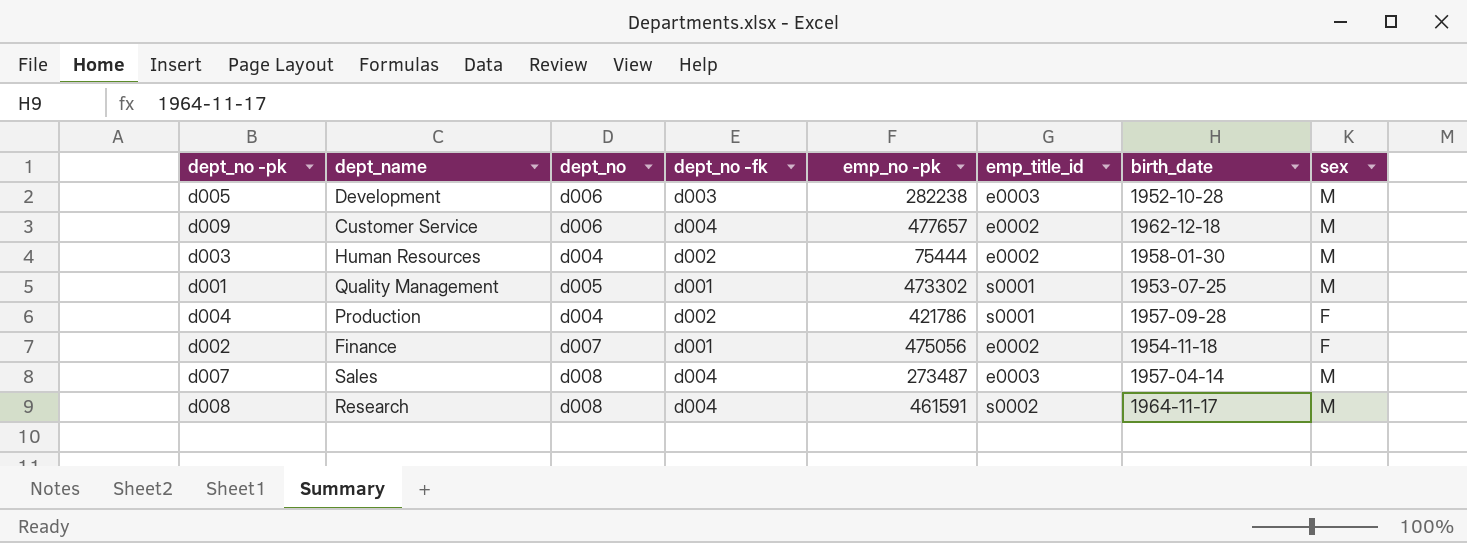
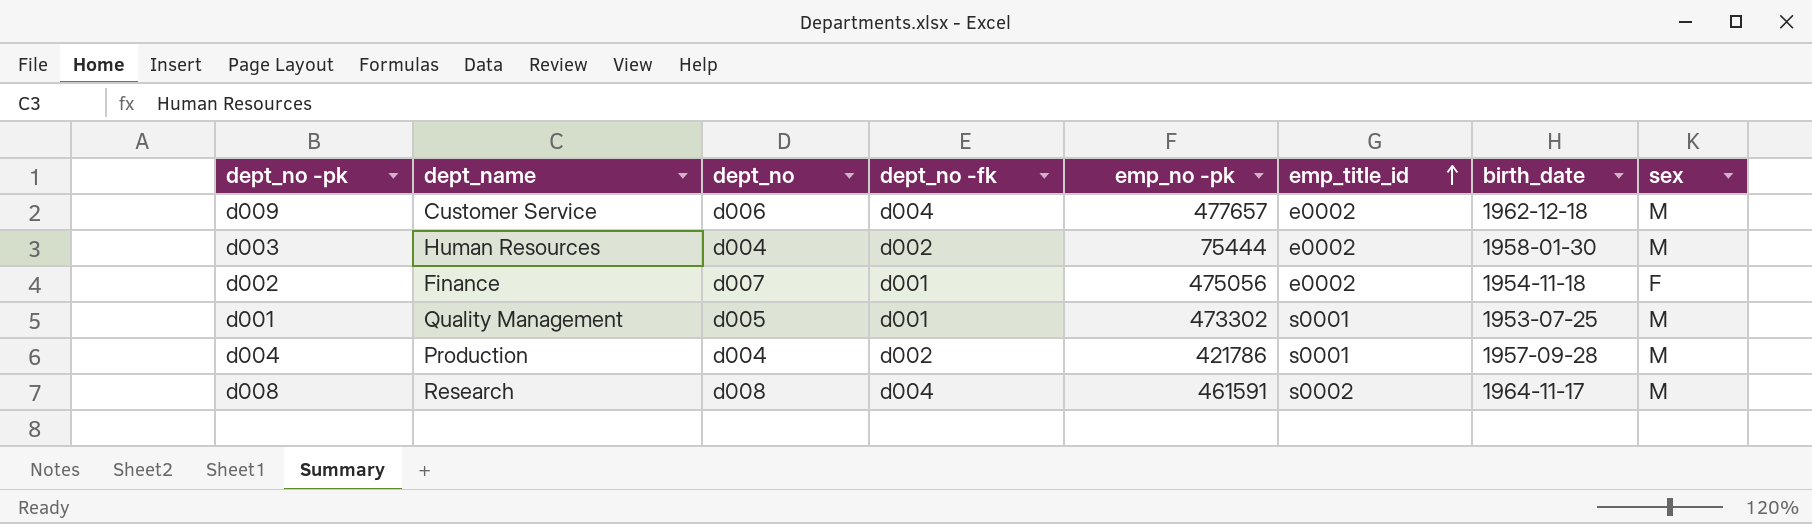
row order: none -> emp_title_id ascending
row d005: Development | d006 | d003 | 282238 | e0003 | 1952-10-28 | M -> none
row d007: Sales | d008 | d004 | 273487 | e0003 | 1957-04-14 | M -> none
d004 | sex: F -> M

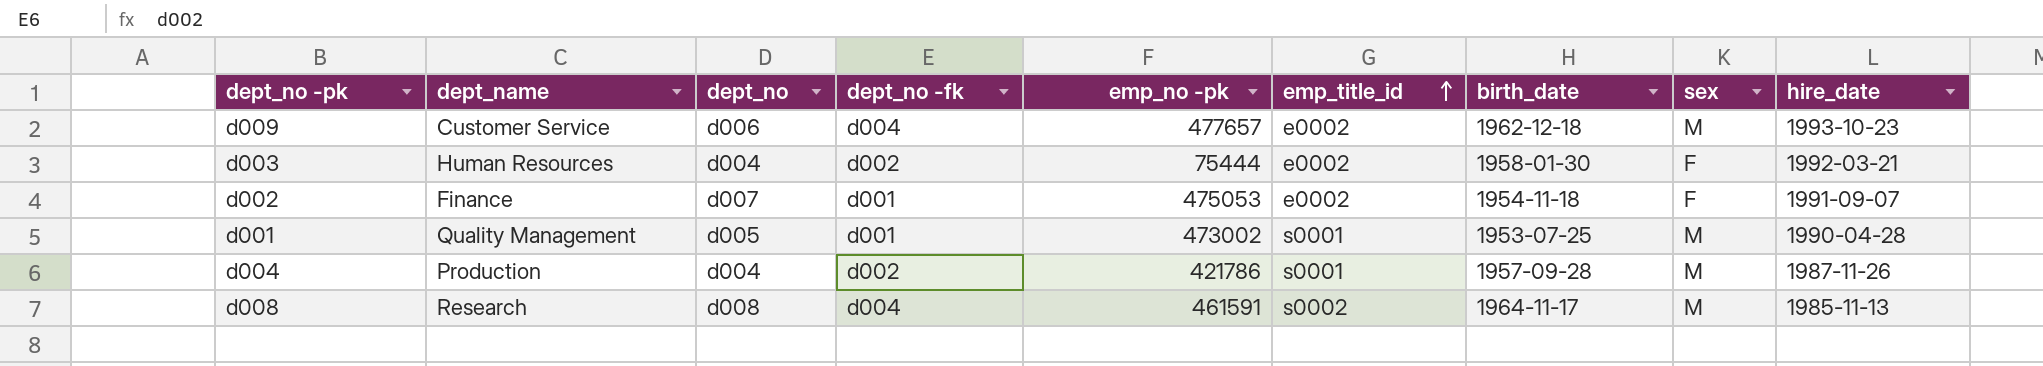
column hire_date | position: none -> 9
d003 | sex: M -> F
d002 | emp_no -pk: 475056 -> 475053
d001 | emp_no -pk: 473302 -> 473002

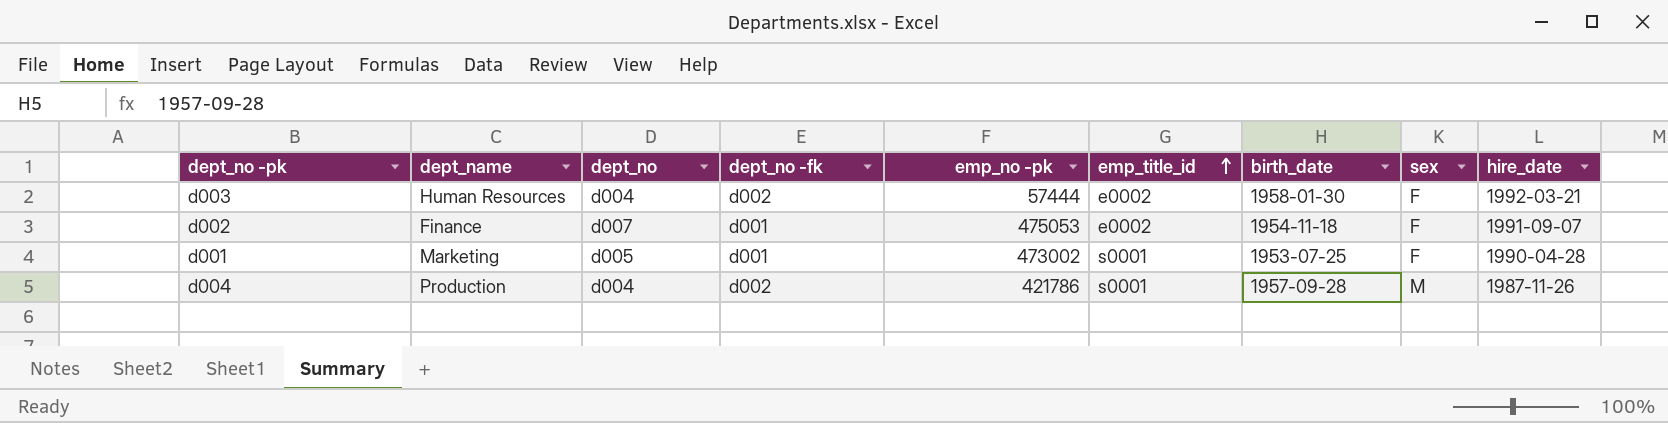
row d009: Customer Service | d006 | d004 | 477657 | e0002 | 1962-12-18 | M | 1993-10-23 -> none
row d008: Research | d008 | d004 | 461591 | s0002 | 1964-11-17 | M | 1985-11-13 -> none
d003 | emp_no -pk: 75444 -> 57444
d001 | dept_name: Quality Management -> Marketing
d001 | sex: M -> F

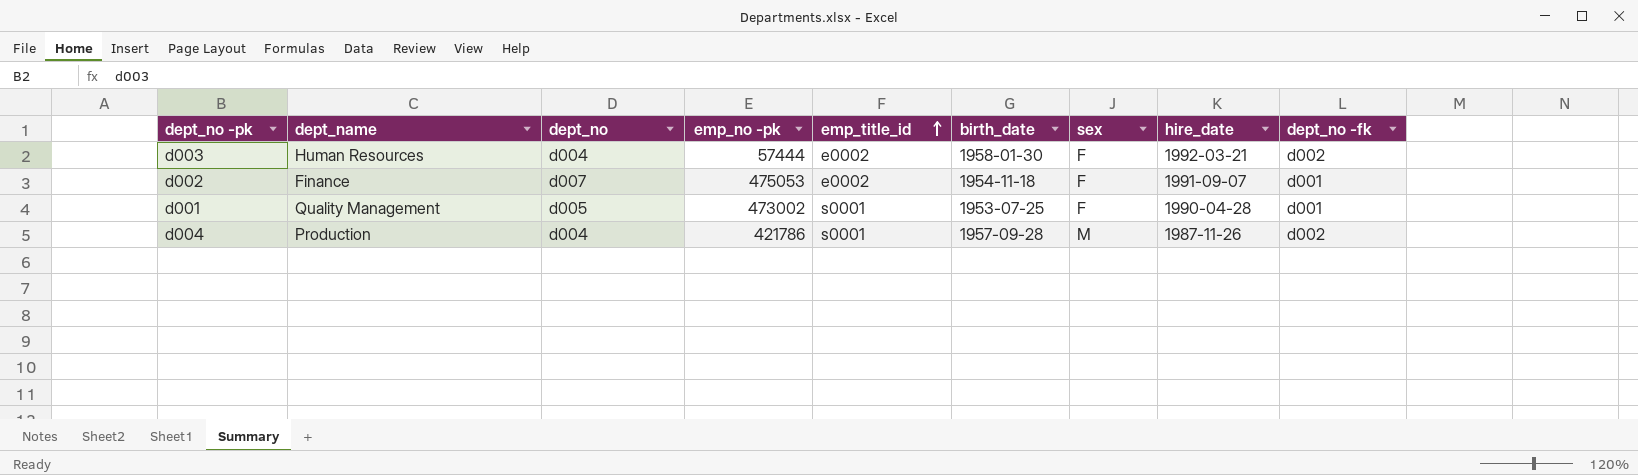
column dept_no -fk | position: 4 -> 9
d001 | dept_name: Marketing -> Quality Management

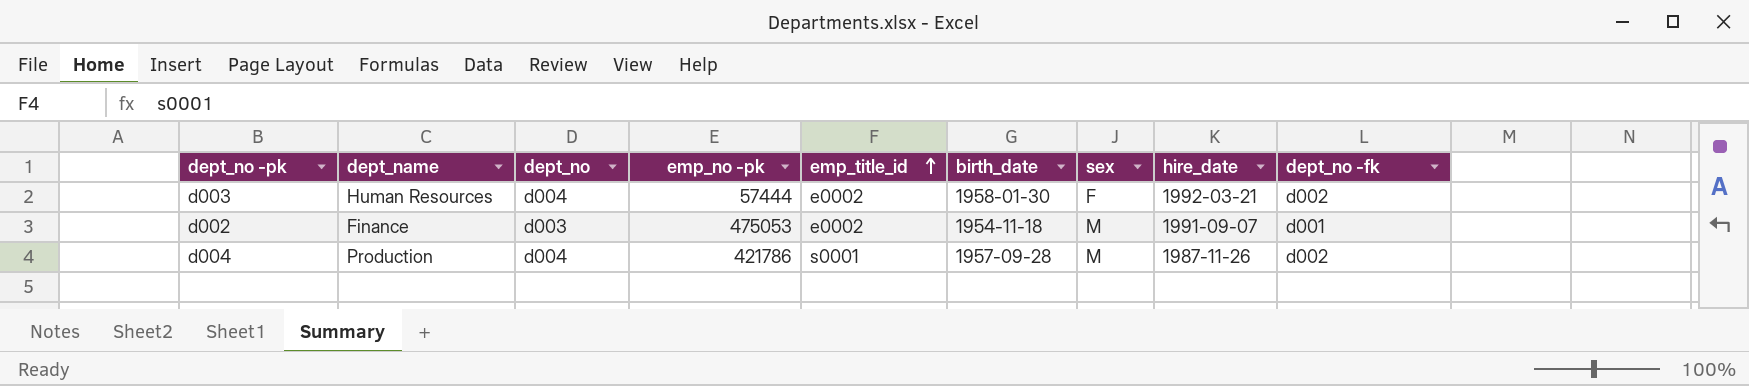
row d001: Quality Management | d005 | 473002 | s0001 | 1953-07-25 | F | 1990-04-28 | d001 -> none
d002 | dept_no: d007 -> d003
d002 | sex: F -> M

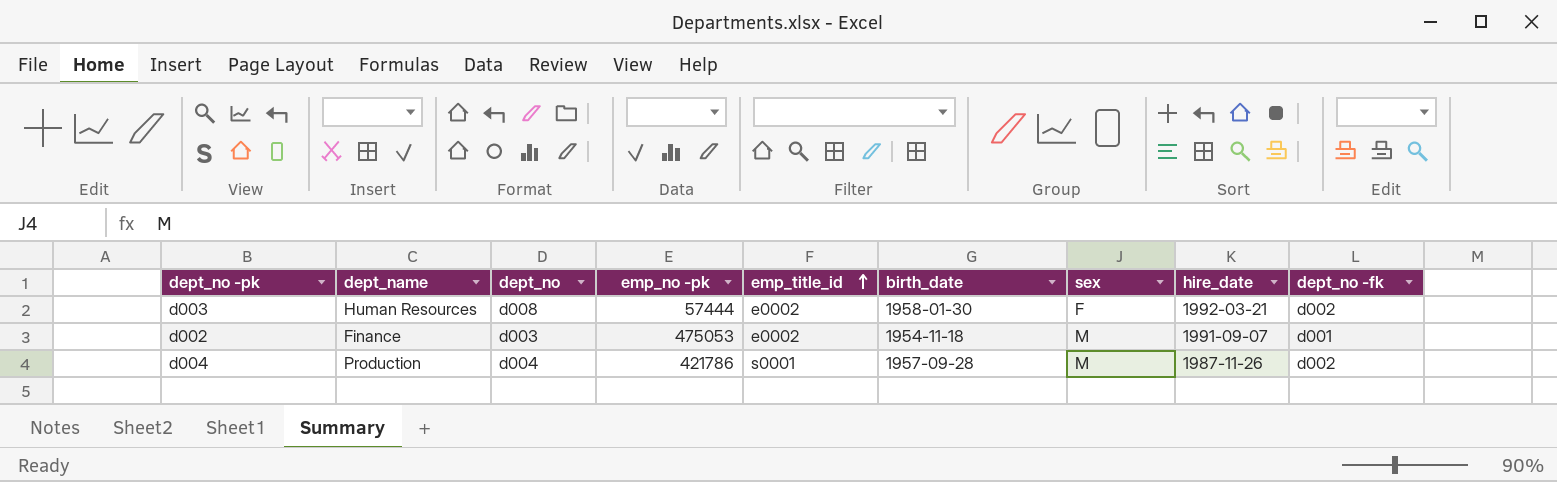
d003 | dept_no: d004 -> d008

